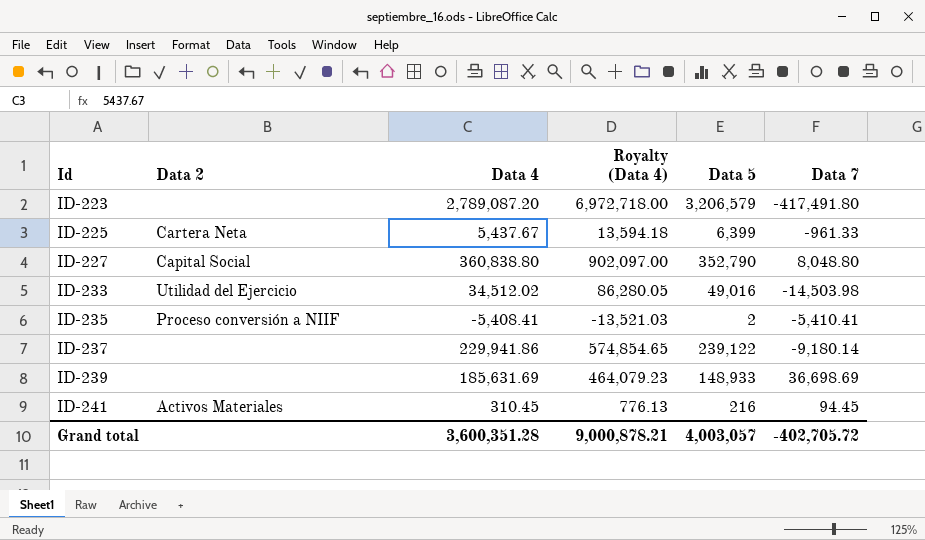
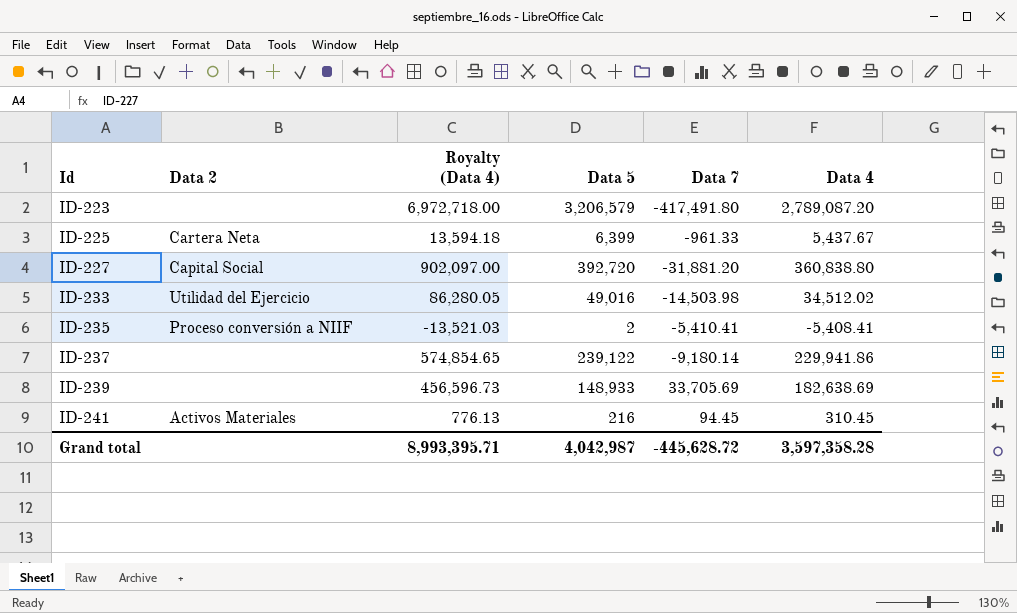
column Data 4 | position: 3 -> 6
ID-227 | Data 5: 352,790 -> 392,720
ID-227 | Data 7: 8,048.80 -> -31,881.20
ID-239 | Royalty (Data 4): 464,079.23 -> 456,596.73
ID-239 | Data 7: 36,698.69 -> 33,705.69
ID-239 | Data 4: 185,631.69 -> 182,638.69
Grand total | Royalty (Data 4): 9,000,878.21 -> 8,993,395.71
Grand total | Data 5: 4,003,057 -> 4,042,987
Grand total | Data 7: -402,705.72 -> -445,628.72
Grand total | Data 4: 3,600,351.28 -> 3,597,358.28

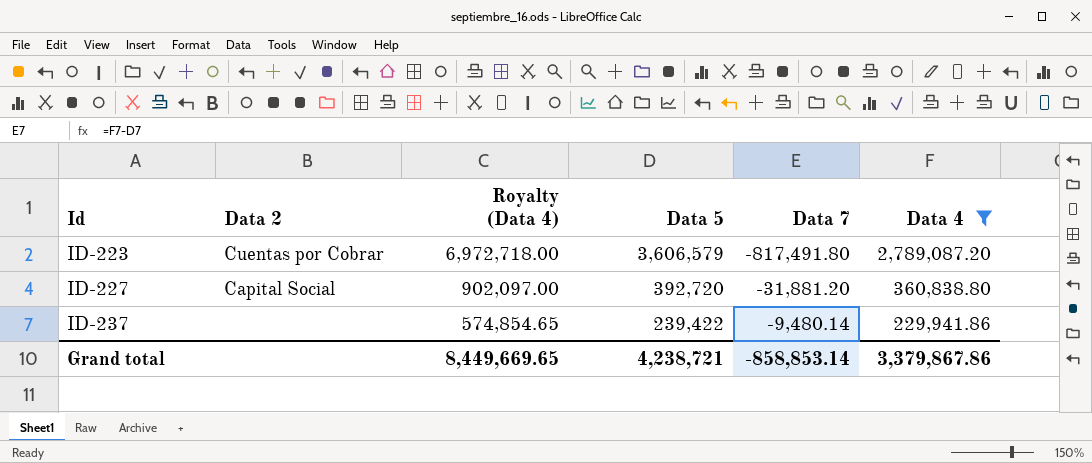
filter: none -> Data 4 >= 229,941.86
ID-223 | Data 2: none -> Cuentas por Cobrar
ID-223 | Data 5: 3,206,579 -> 3,606,579
ID-223 | Data 7: -417,491.80 -> -817,491.80
ID-237 | Data 5: 239,122 -> 239,422
ID-237 | Data 7: -9,180.14 -> -9,480.14
Grand total | Royalty (Data 4): 8,993,395.71 -> 8,449,669.65
Grand total | Data 5: 4,042,987 -> 4,238,721
Grand total | Data 7: -445,628.72 -> -858,853.14
Grand total | Data 4: 3,597,358.28 -> 3,379,867.86

